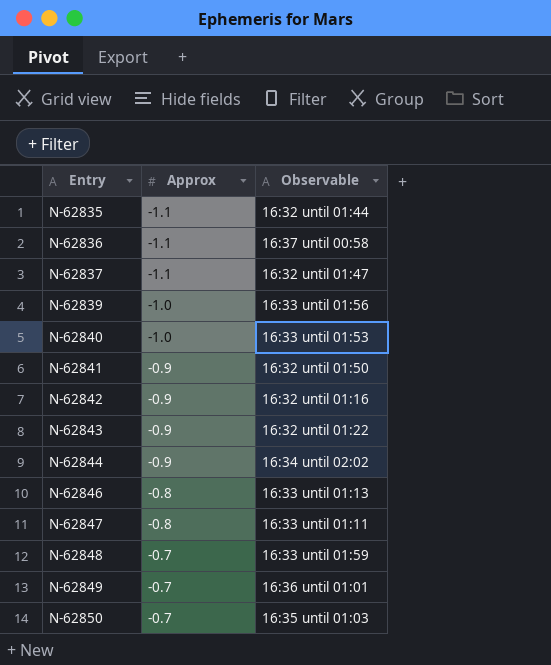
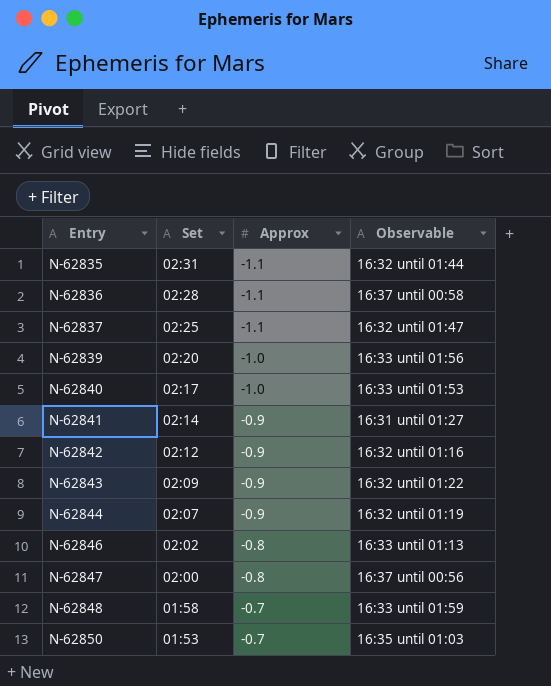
column Set | position: none -> 2
row N-62849: -0.7 | 16:36 until 01:01 -> none
N-62841 | Observable: 16:32 until 01:50 -> 16:31 until 01:27
N-62844 | Observable: 16:34 until 02:02 -> 16:32 until 01:19
N-62847 | Observable: 16:33 until 01:11 -> 16:37 until 00:56

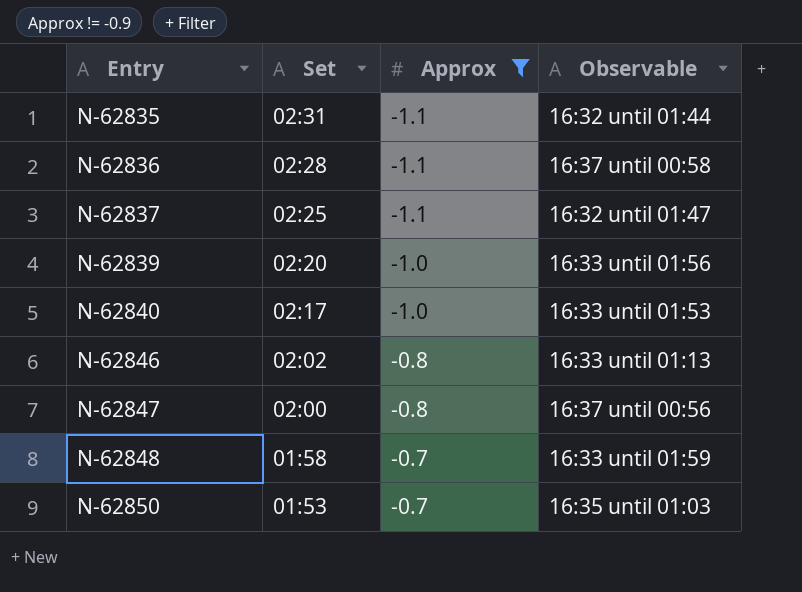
filter: none -> Approx != -0.9

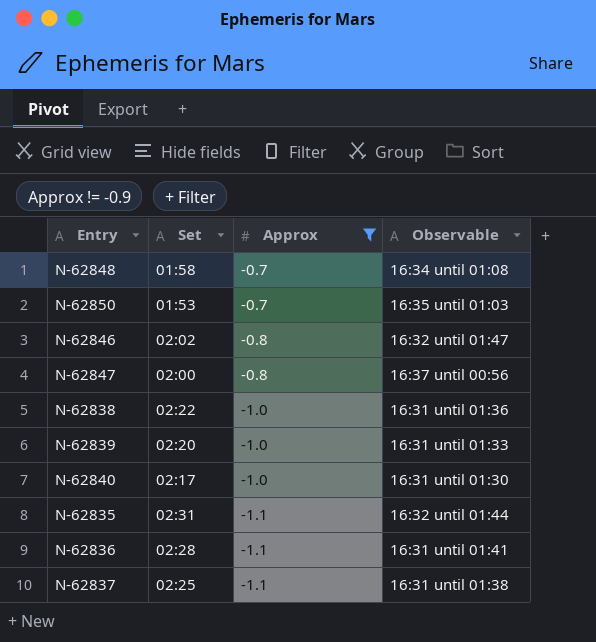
row order: Entry ascending -> Approx descending
N-62848 | Observable: 16:33 until 01:59 -> 16:34 until 01:08
N-62846 | Observable: 16:33 until 01:13 -> 16:32 until 01:47
row N-62838: none -> 02:22 | -1.0 | 16:31 until 01:36
N-62839 | Observable: 16:33 until 01:56 -> 16:31 until 01:33
N-62840 | Observable: 16:33 until 01:53 -> 16:31 until 01:30
N-62836 | Observable: 16:37 until 00:58 -> 16:31 until 01:41
N-62837 | Observable: 16:32 until 01:47 -> 16:31 until 01:38

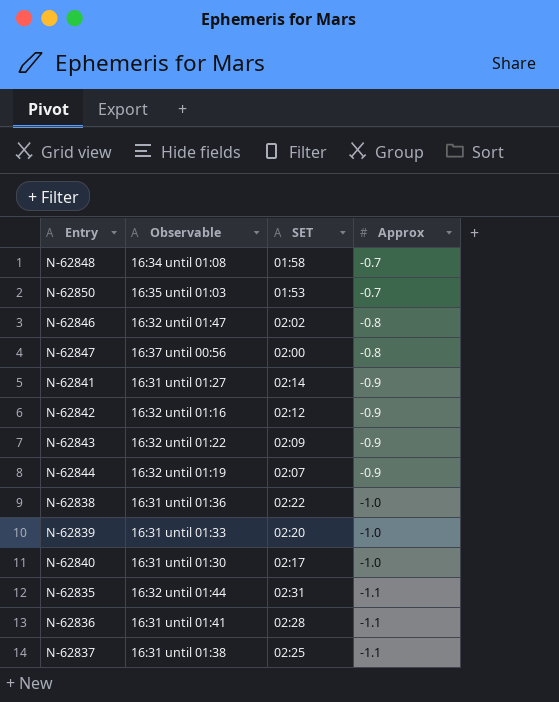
filter: Approx != -0.9 -> none
column Observable | position: 4 -> 2
column name: Set -> SET

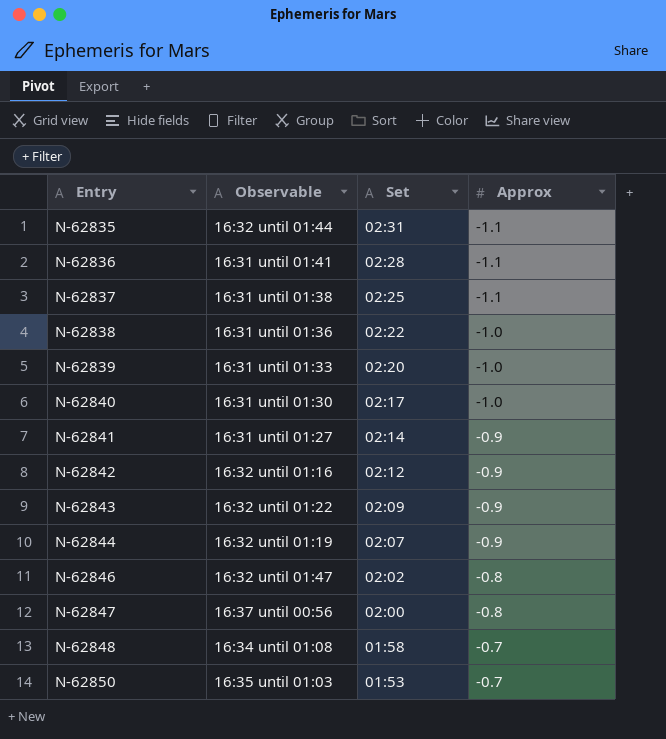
row order: Approx descending -> Entry ascending
column name: SET -> Set

